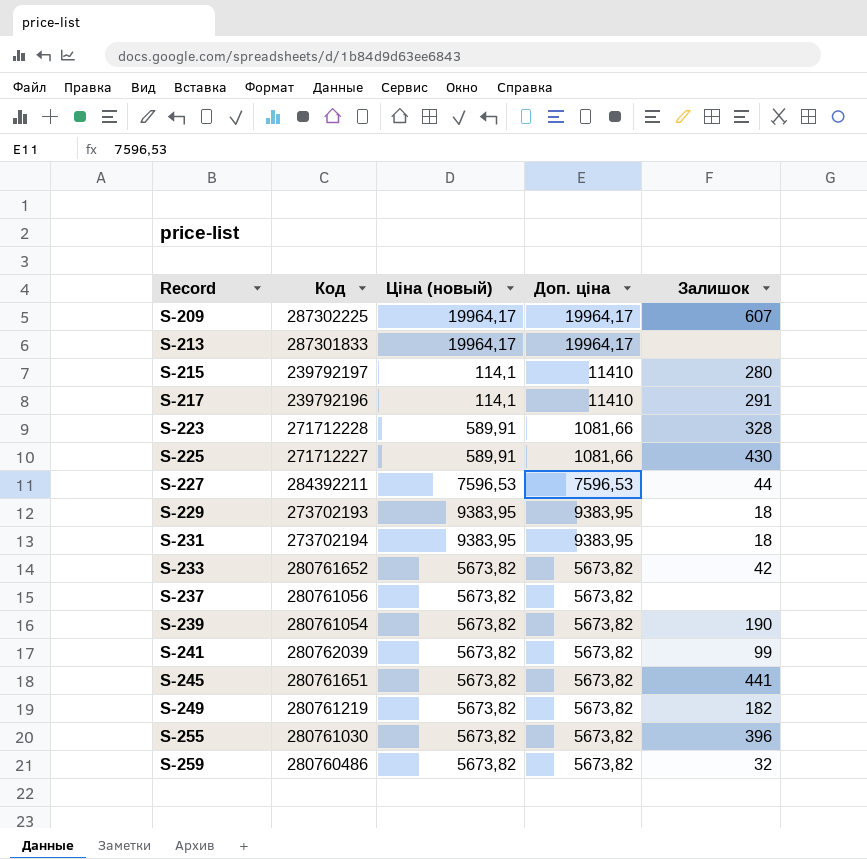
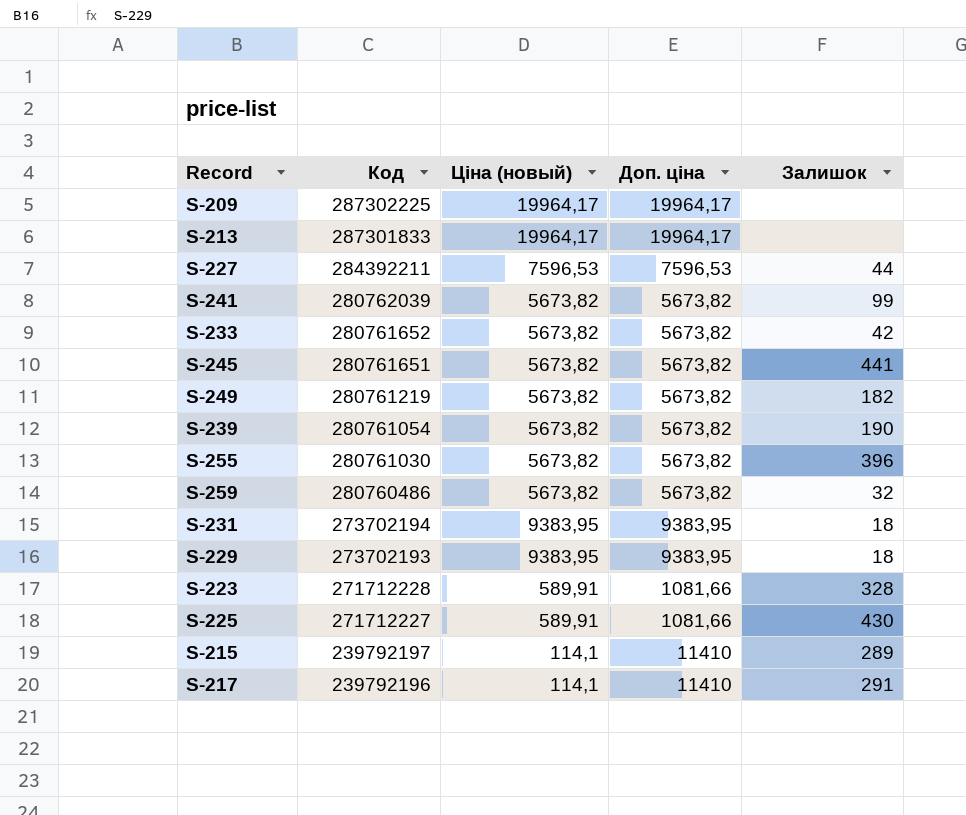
row order: Record ascending -> Код descending
row S-237: 280761056 | 5673,82 | 5673,82 | none -> none
S-209 | Залишок: 607 -> none
S-215 | Залишок: 280 -> 289

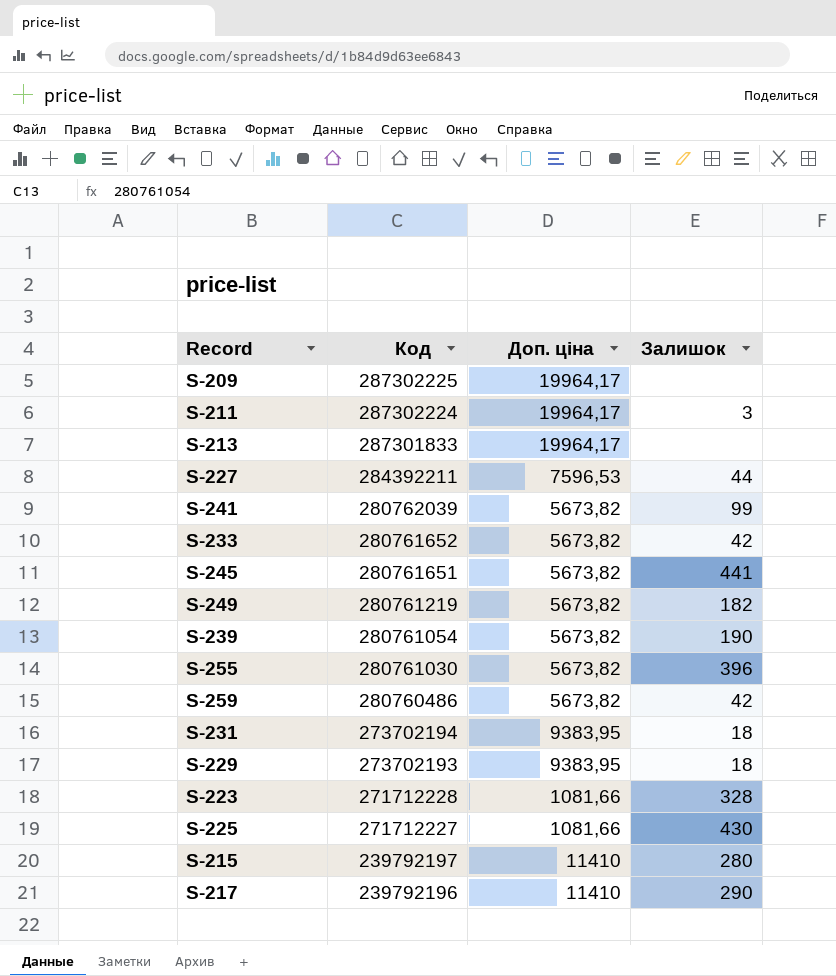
column Ціна (новый) | position: 3 -> none
row S-211: none -> 287302224 | 19964,17 | 3
S-259 | Залишок: 32 -> 42
S-215 | Залишок: 289 -> 280
S-217 | Залишок: 291 -> 290

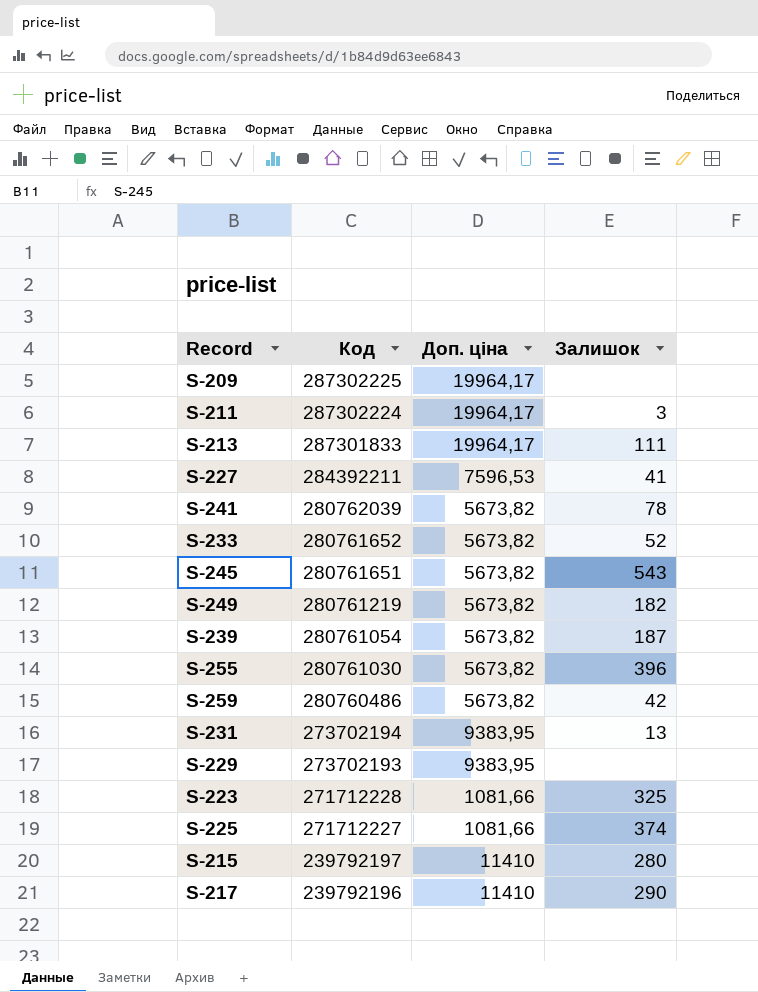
S-213 | Залишок: none -> 111
S-227 | Залишок: 44 -> 41
S-241 | Залишок: 99 -> 78
S-233 | Залишок: 42 -> 52
S-245 | Залишок: 441 -> 543
S-239 | Залишок: 190 -> 187
S-231 | Залишок: 18 -> 13
S-229 | Залишок: 18 -> none
S-223 | Залишок: 328 -> 325
S-225 | Залишок: 430 -> 374

